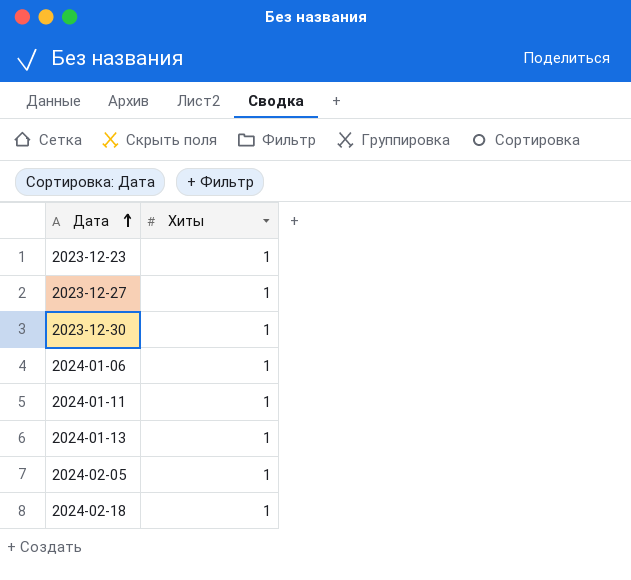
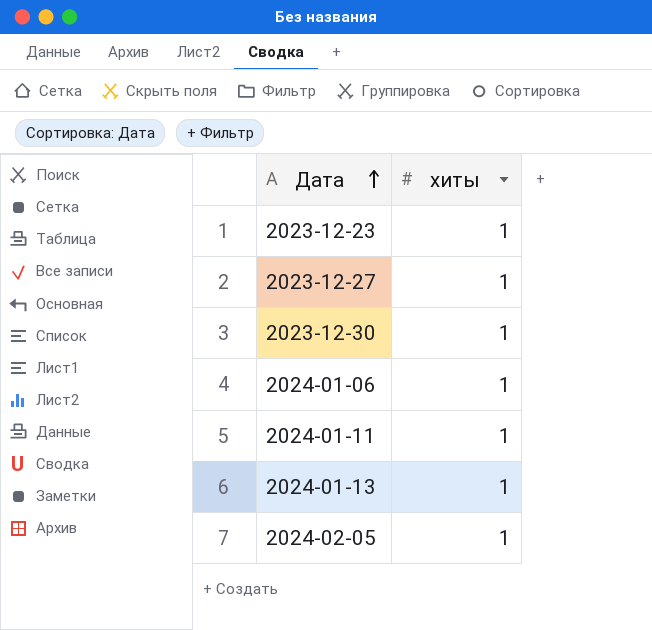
column name: Хиты -> хиты
row 2024-02-18: 1 -> none

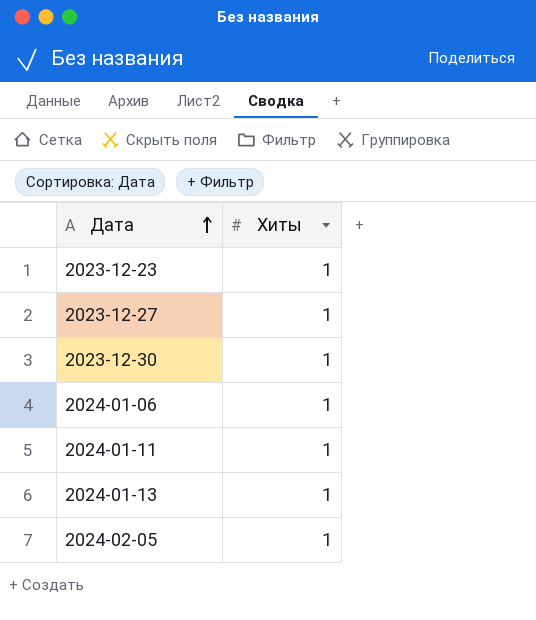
column name: хиты -> Хиты

